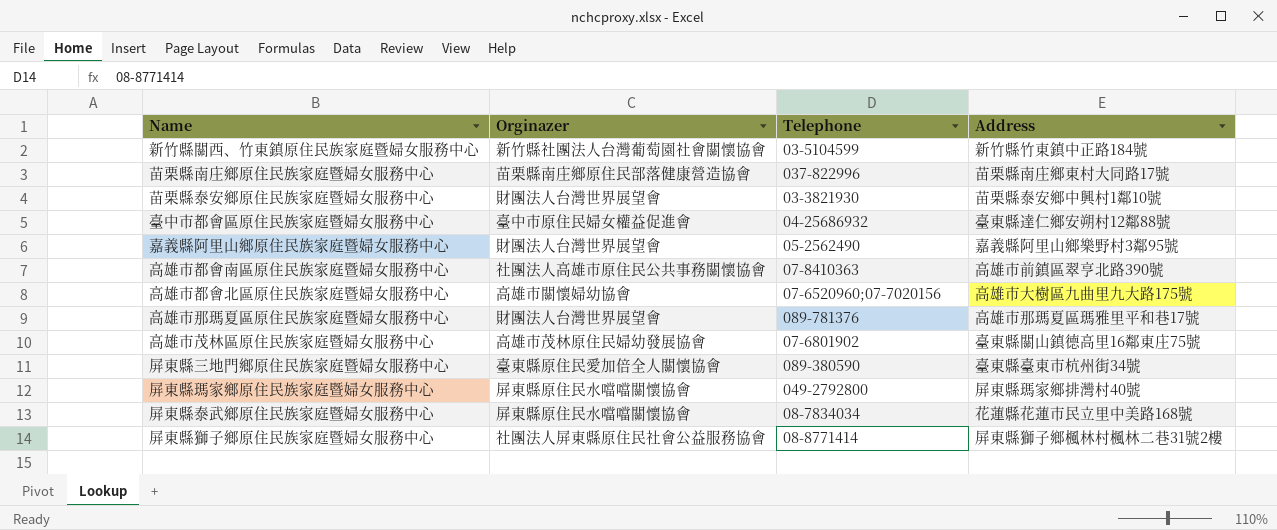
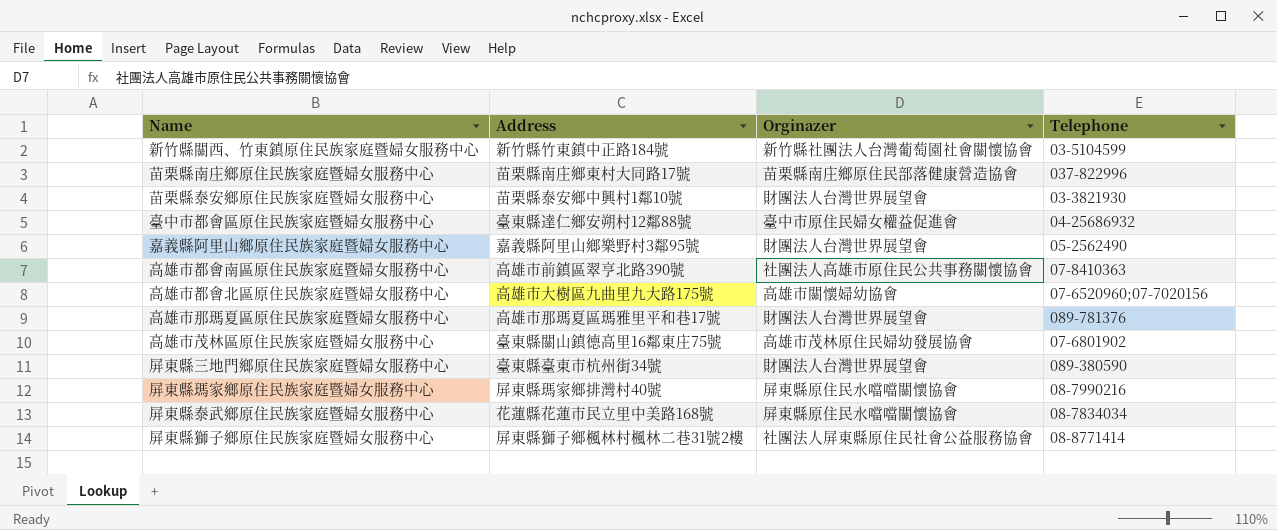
column Address | position: 4 -> 2
屏東縣三地門鄉原住民族家庭暨婦女服務中心 | Orginazer: 臺東縣原住民愛加倍全人關懷協會 -> 財團法人台灣世界展望會
屏東縣瑪家鄉原住民族家庭暨婦女服務中心 | Telephone: 049-2792800 -> 08-7990216

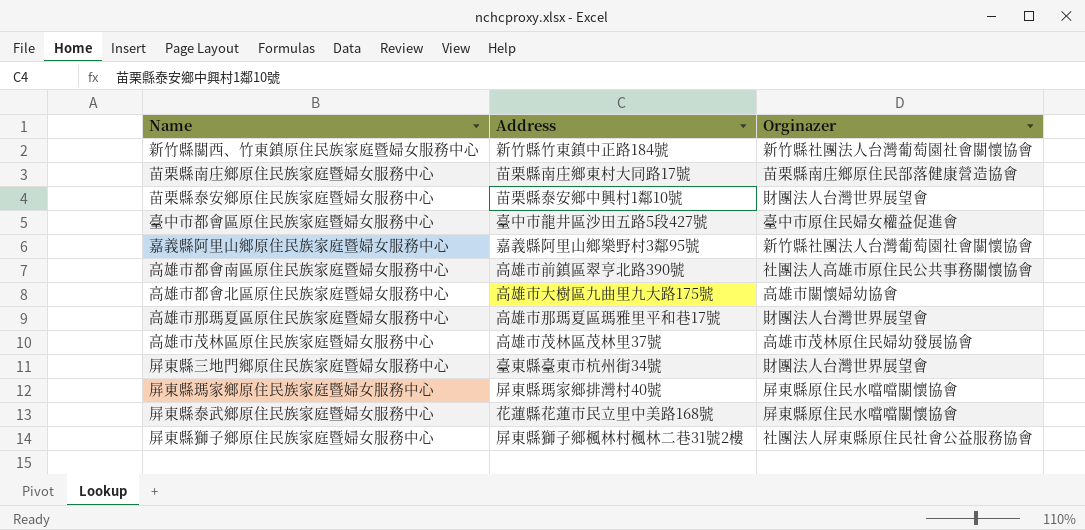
column Telephone | position: 4 -> none
臺中市都會區原住民族家庭暨婦女服務中心 | Address: 臺東縣達仁鄉安朔村12鄰88號 -> 臺中市龍井區沙田五路5段427號
嘉義縣阿里山鄉原住民族家庭暨婦女服務中心 | Orginazer: 財團法人台灣世界展望會 -> 新竹縣社團法人台灣葡萄園社會關懷協會
高雄市茂林區原住民族家庭暨婦女服務中心 | Address: 臺東縣關山鎮德高里16鄰東庄75號 -> 高雄市茂林區茂林里37號

